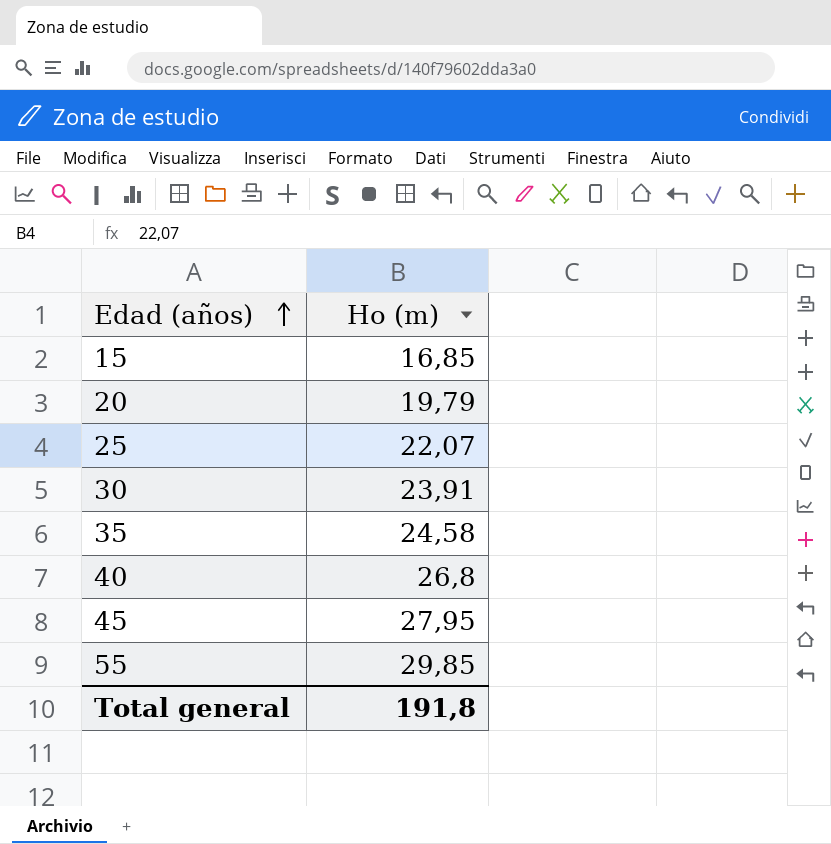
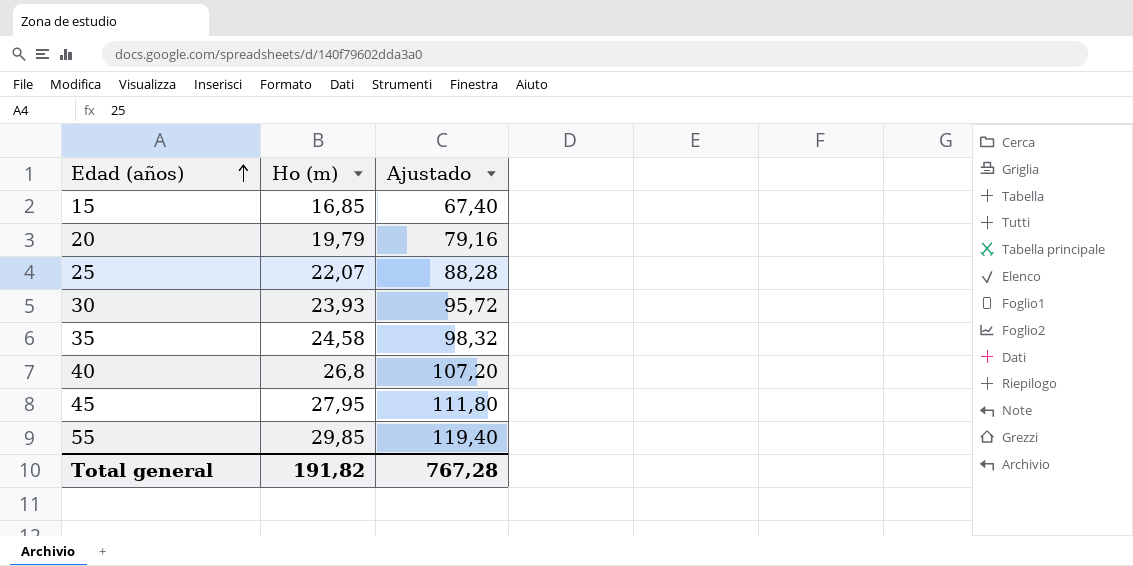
column Ajustado | formula: none -> [Ho (m)] * 4
30 | Ho (m): 23,91 -> 23,93
Total general | Ho (m): 191,8 -> 191,82

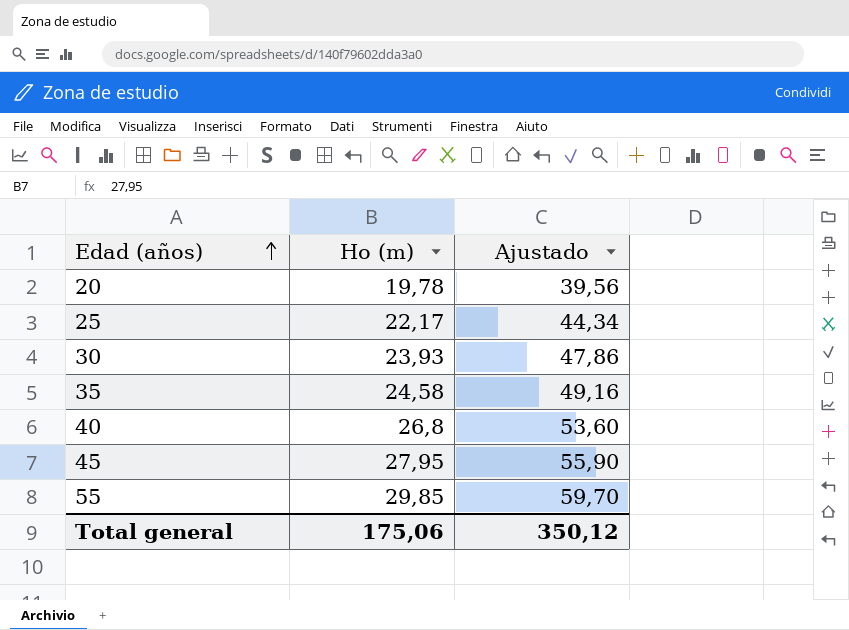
column Ajustado | formula: [Ho (m)] * 4 -> [Ho (m)] * 2
row 15: 16,85 | 67,40 -> none
20 | Ho (m): 19,79 -> 19,78
25 | Ho (m): 22,07 -> 22,17
Total general | Ho (m): 191,82 -> 175,06
Total general | Ajustado: 767,28 -> 350,12

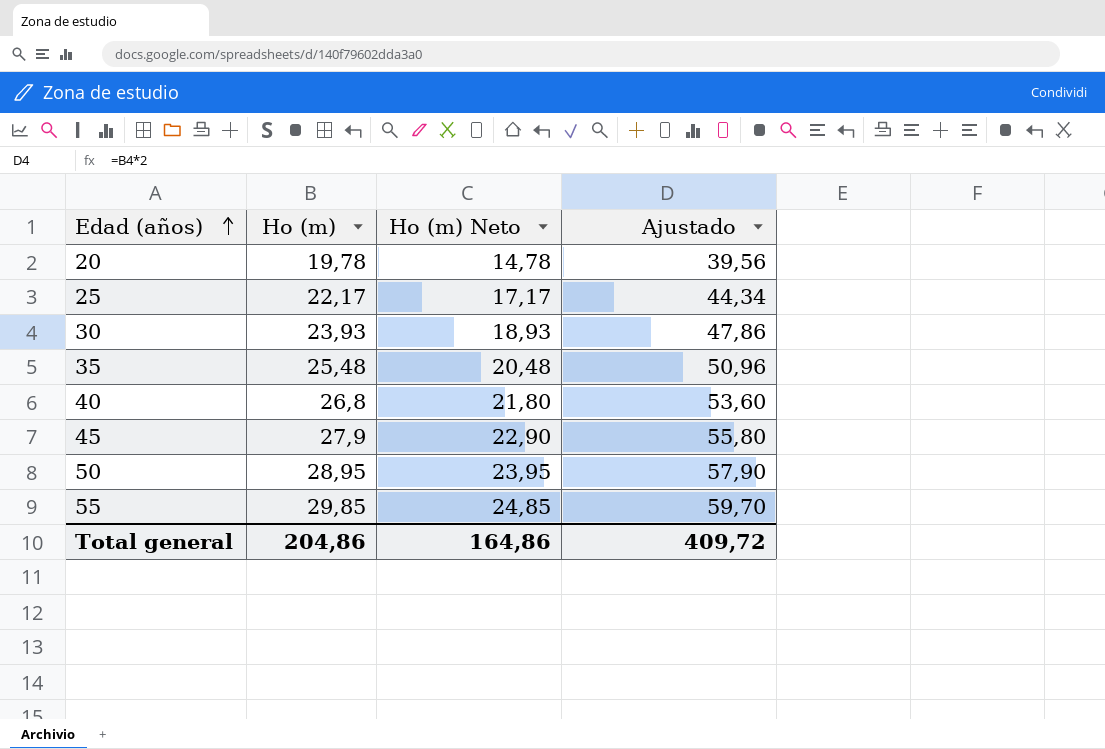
column Ho (m) Neto | formula: none -> [Ho (m)] - 5
35 | Ho (m): 24,58 -> 25,48
35 | Ajustado: 49,16 -> 50,96
45 | Ho (m): 27,95 -> 27,9
45 | Ajustado: 55,90 -> 55,80
row 50: none -> 28,95 | 23,95 | 57,90
Total general | Ho (m): 175,06 -> 204,86
Total general | Ajustado: 350,12 -> 409,72

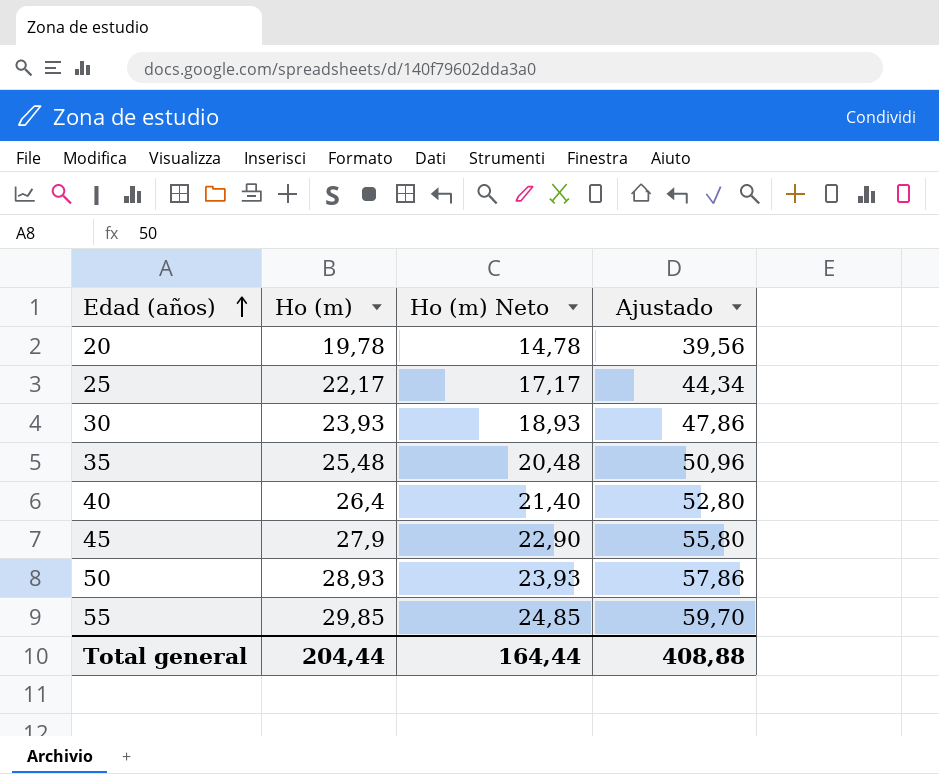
40 | Ho (m): 26,8 -> 26,4
40 | Ho (m) Neto: 21,80 -> 21,40
40 | Ajustado: 53,60 -> 52,80
50 | Ho (m): 28,95 -> 28,93
50 | Ho (m) Neto: 23,95 -> 23,93
50 | Ajustado: 57,90 -> 57,86
Total general | Ho (m): 204,86 -> 204,44
Total general | Ho (m) Neto: 164,86 -> 164,44
Total general | Ajustado: 409,72 -> 408,88

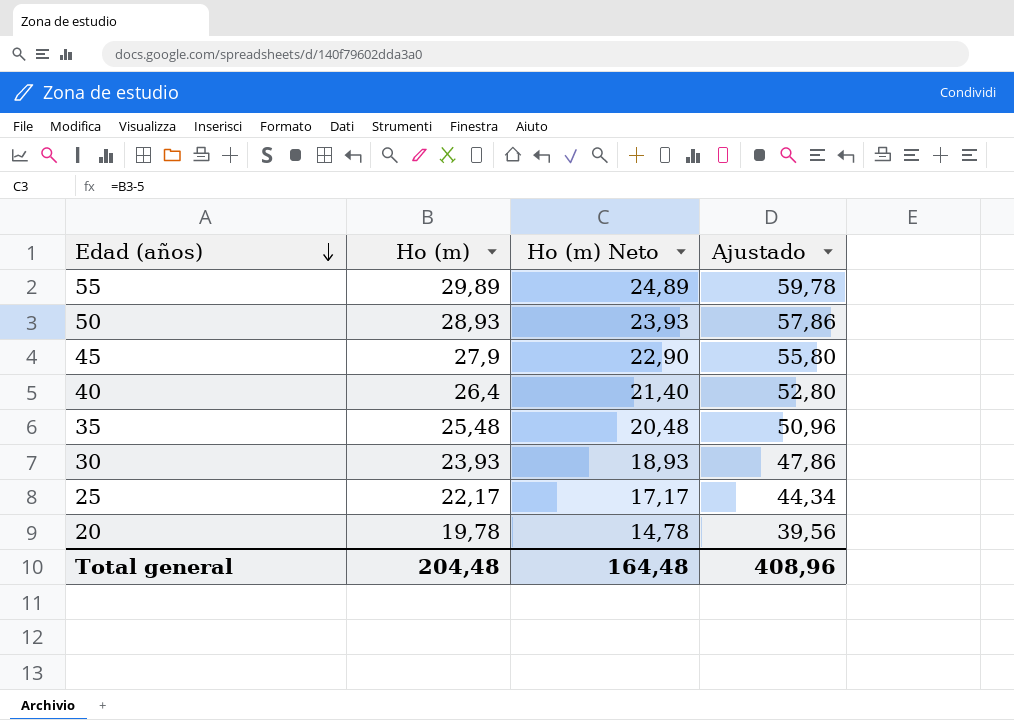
row order: Edad (años) ascending -> Edad (años) descending
55 | Ho (m): 29,85 -> 29,89
55 | Ho (m) Neto: 24,85 -> 24,89
55 | Ajustado: 59,70 -> 59,78
Total general | Ho (m): 204,44 -> 204,48
Total general | Ho (m) Neto: 164,44 -> 164,48
Total general | Ajustado: 408,88 -> 408,96

